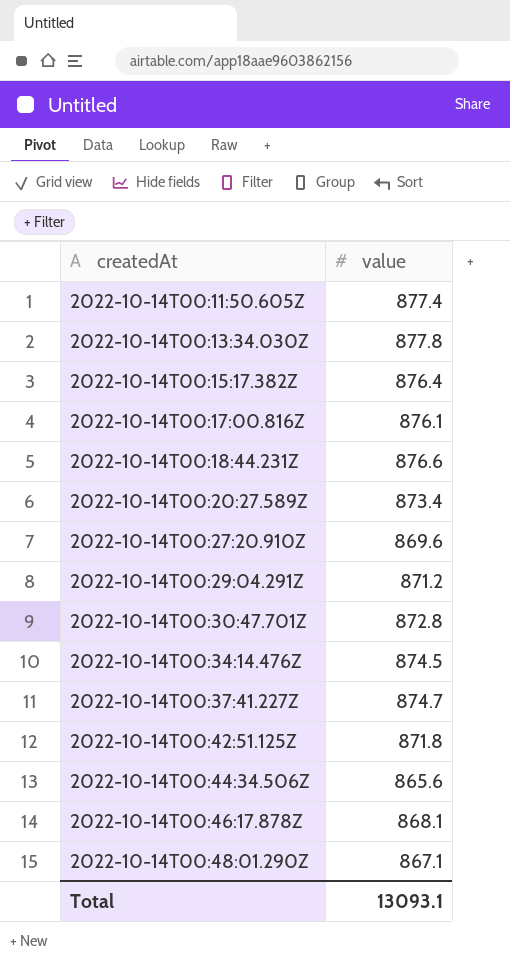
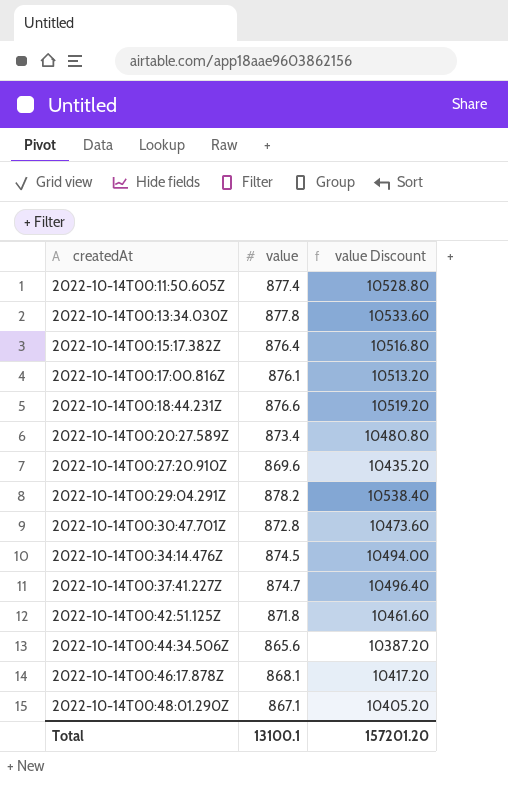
column value Discount | formula: none -> [value] * 12
2022-10-14T00:29:04.291Z | value: 871.2 -> 878.2
Total | value: 13093.1 -> 13100.1

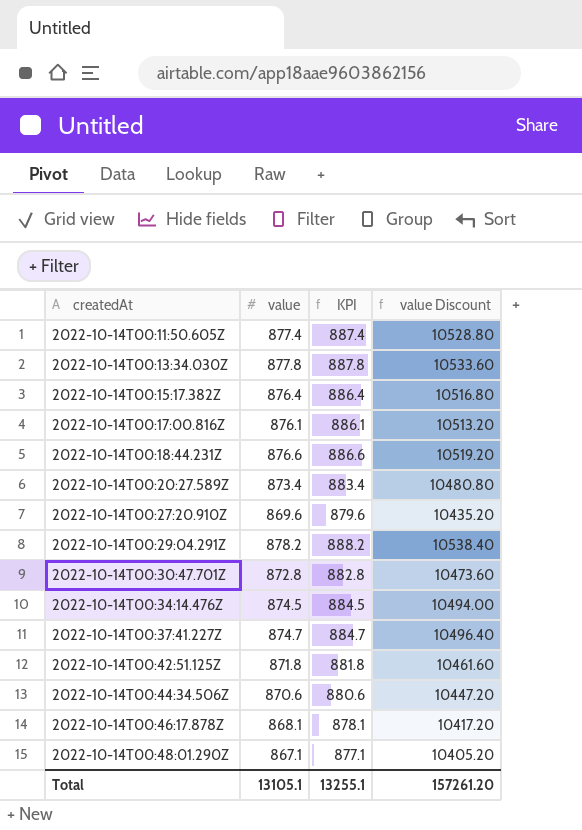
column KPI | formula: none -> [value] + 10
2022-10-14T00:44:34.506Z | value: 865.6 -> 870.6
2022-10-14T00:44:34.506Z | value Discount: 10387.20 -> 10447.20
Total | value: 13100.1 -> 13105.1
Total | value Discount: 157201.20 -> 157261.20

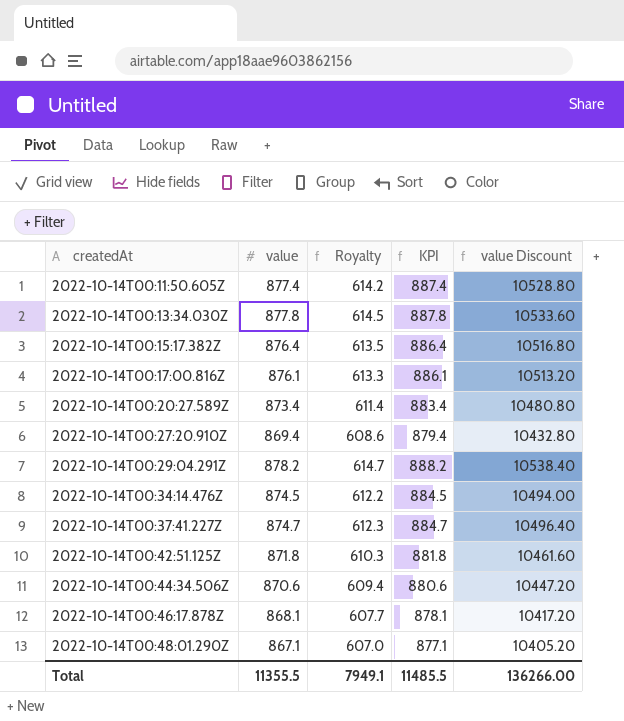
column Royalty | formula: none -> [value] * 0.7
row 2022-10-14T00:18:44.231Z: 876.6 | 886.6 | 10519.20 -> none
row 2022-10-14T00:30:47.701Z: 872.8 | 882.8 | 10473.60 -> none
2022-10-14T00:27:20.910Z | value: 869.6 -> 869.4
2022-10-14T00:27:20.910Z | KPI: 879.6 -> 879.4
2022-10-14T00:27:20.910Z | value Discount: 10435.20 -> 10432.80
Total | value: 13105.1 -> 11355.5
Total | KPI: 13255.1 -> 11485.5
Total | value Discount: 157261.20 -> 136266.00

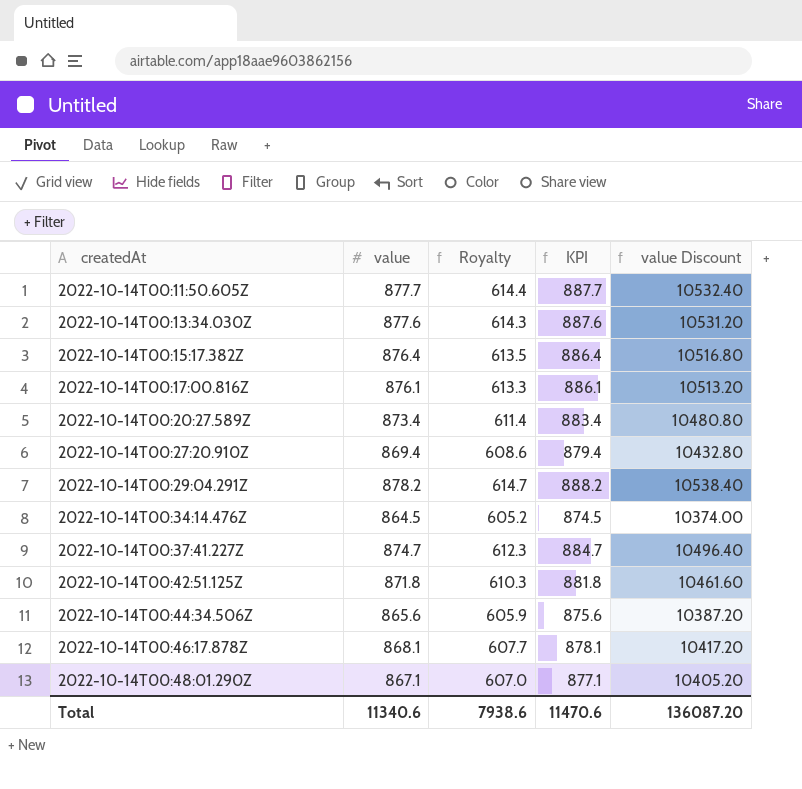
2022-10-14T00:11:50.605Z | value: 877.4 -> 877.7
2022-10-14T00:11:50.605Z | Royalty: 614.2 -> 614.4
2022-10-14T00:11:50.605Z | KPI: 887.4 -> 887.7
2022-10-14T00:11:50.605Z | value Discount: 10528.80 -> 10532.40
2022-10-14T00:13:34.030Z | value: 877.8 -> 877.6
2022-10-14T00:13:34.030Z | Royalty: 614.5 -> 614.3
2022-10-14T00:13:34.030Z | KPI: 887.8 -> 887.6
2022-10-14T00:13:34.030Z | value Discount: 10533.60 -> 10531.20
2022-10-14T00:34:14.476Z | value: 874.5 -> 864.5
2022-10-14T00:34:14.476Z | Royalty: 612.2 -> 605.2
2022-10-14T00:34:14.476Z | KPI: 884.5 -> 874.5
2022-10-14T00:34:14.476Z | value Discount: 10494.00 -> 10374.00
2022-10-14T00:44:34.506Z | value: 870.6 -> 865.6
2022-10-14T00:44:34.506Z | Royalty: 609.4 -> 605.9
2022-10-14T00:44:34.506Z | KPI: 880.6 -> 875.6
2022-10-14T00:44:34.506Z | value Discount: 10447.20 -> 10387.20
Total | value: 11355.5 -> 11340.6
Total | Royalty: 7949.1 -> 7938.6
Total | KPI: 11485.5 -> 11470.6
Total | value Discount: 136266.00 -> 136087.20

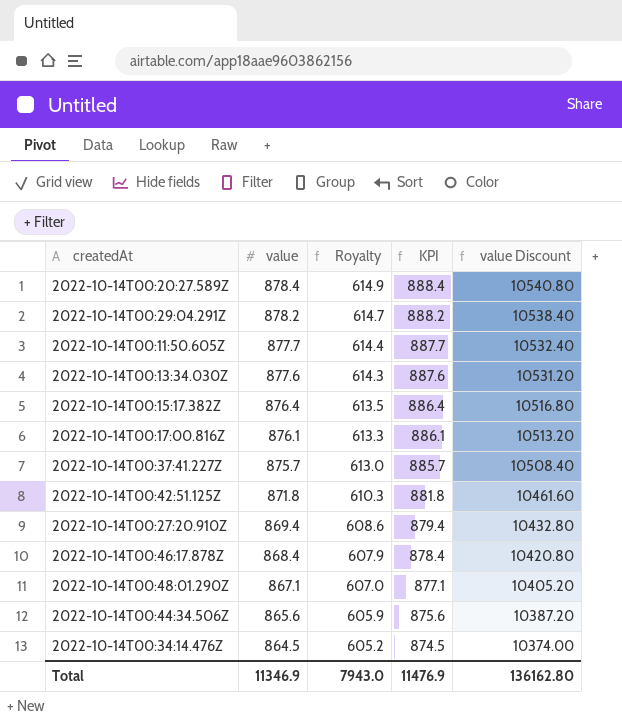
row order: createdAt ascending -> value descending
2022-10-14T00:20:27.589Z | value: 873.4 -> 878.4
2022-10-14T00:20:27.589Z | Royalty: 611.4 -> 614.9
2022-10-14T00:20:27.589Z | KPI: 883.4 -> 888.4
2022-10-14T00:20:27.589Z | value Discount: 10480.80 -> 10540.80
2022-10-14T00:37:41.227Z | value: 874.7 -> 875.7
2022-10-14T00:37:41.227Z | Royalty: 612.3 -> 613.0
2022-10-14T00:37:41.227Z | KPI: 884.7 -> 885.7
2022-10-14T00:37:41.227Z | value Discount: 10496.40 -> 10508.40
2022-10-14T00:46:17.878Z | value: 868.1 -> 868.4
2022-10-14T00:46:17.878Z | Royalty: 607.7 -> 607.9
2022-10-14T00:46:17.878Z | KPI: 878.1 -> 878.4
2022-10-14T00:46:17.878Z | value Discount: 10417.20 -> 10420.80
Total | value: 11340.6 -> 11346.9
Total | Royalty: 7938.6 -> 7943.0
Total | KPI: 11470.6 -> 11476.9
Total | value Discount: 136087.20 -> 136162.80

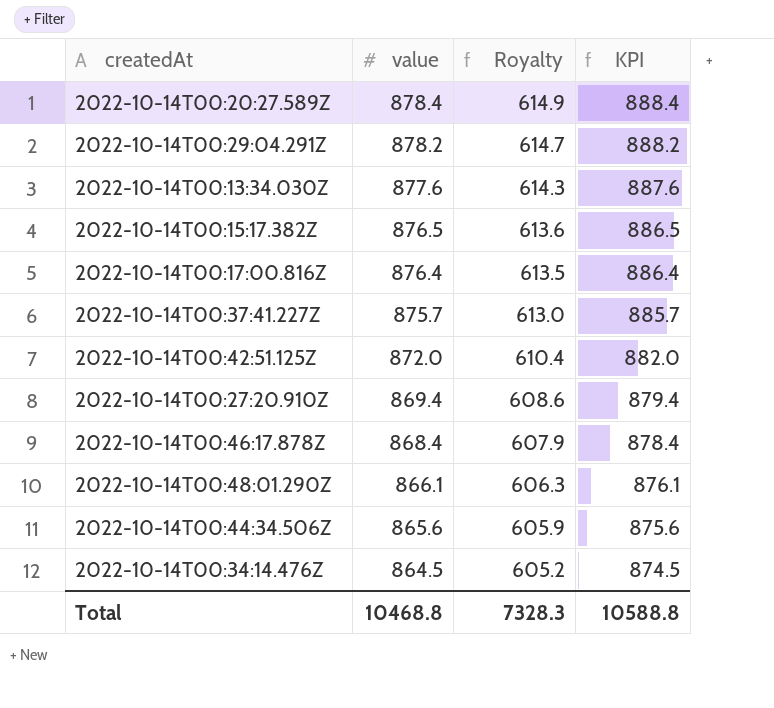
column value Discount | formula: [value] * 12 -> none
row 2022-10-14T00:11:50.605Z: 877.7 | 614.4 | 887.7 | 10532.40 -> none
2022-10-14T00:15:17.382Z | value: 876.4 -> 876.5
2022-10-14T00:15:17.382Z | Royalty: 613.5 -> 613.6
2022-10-14T00:15:17.382Z | KPI: 886.4 -> 886.5
2022-10-14T00:17:00.816Z | value: 876.1 -> 876.4
2022-10-14T00:17:00.816Z | Royalty: 613.3 -> 613.5
2022-10-14T00:17:00.816Z | KPI: 886.1 -> 886.4
2022-10-14T00:42:51.125Z | value: 871.8 -> 872.0
2022-10-14T00:42:51.125Z | Royalty: 610.3 -> 610.4
2022-10-14T00:42:51.125Z | KPI: 881.8 -> 882.0
2022-10-14T00:48:01.290Z | value: 867.1 -> 866.1
2022-10-14T00:48:01.290Z | Royalty: 607.0 -> 606.3
2022-10-14T00:48:01.290Z | KPI: 877.1 -> 876.1
Total | value: 11346.9 -> 10468.8
Total | Royalty: 7943.0 -> 7328.3
Total | KPI: 11476.9 -> 10588.8

